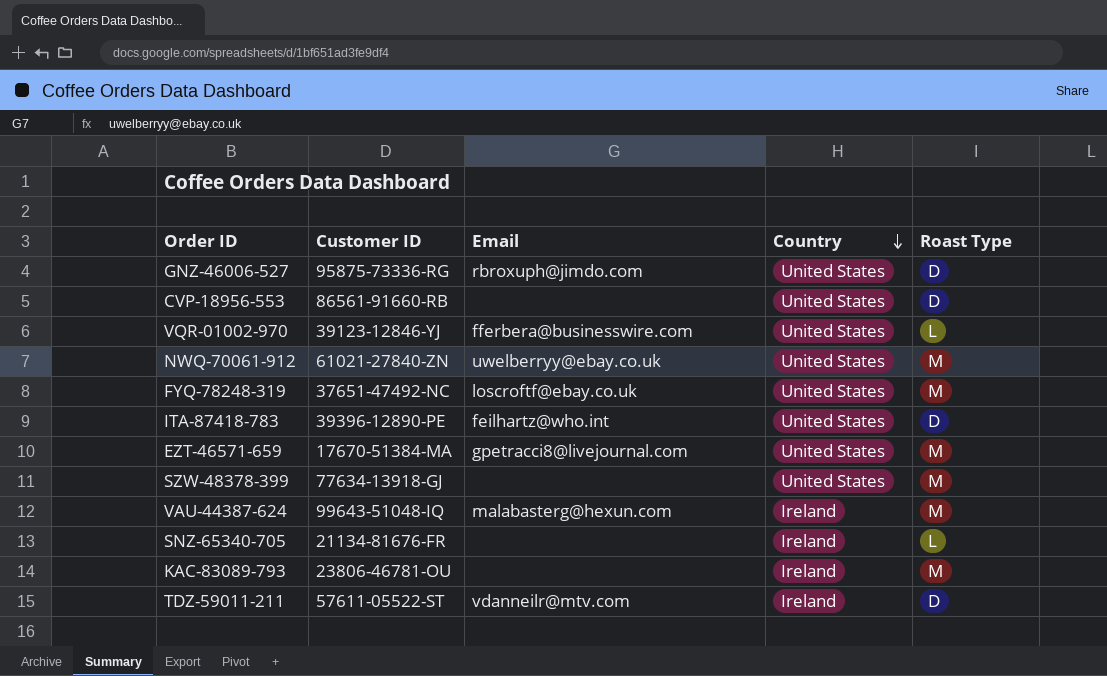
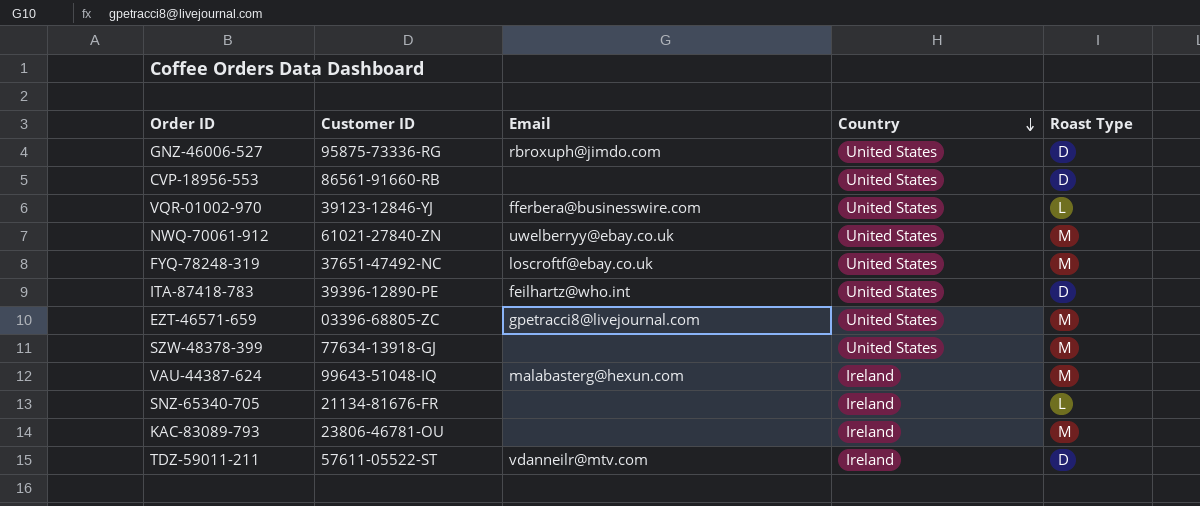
EZT-46571-659 | Customer ID: 17670-51384-MA -> 03396-68805-ZC

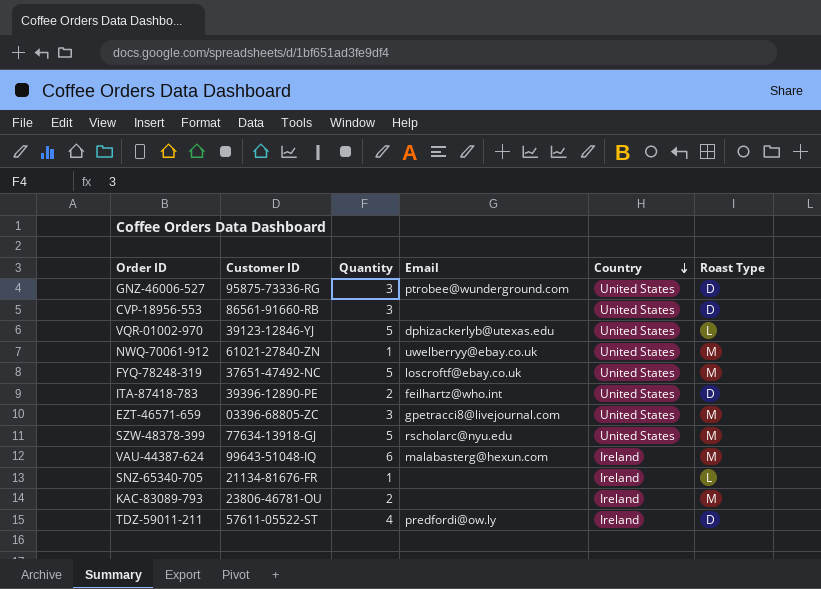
column Quantity | position: none -> 3
GNZ-46006-527 | Email: rbroxuph@jimdo.com -> ptrobee@wunderground.com
VQR-01002-970 | Email: fferbera@businesswire.com -> dphizackerlyb@utexas.edu
SZW-48378-399 | Email: none -> rscholarc@nyu.edu
TDZ-59011-211 | Email: vdanneilr@mtv.com -> predfordi@ow.ly

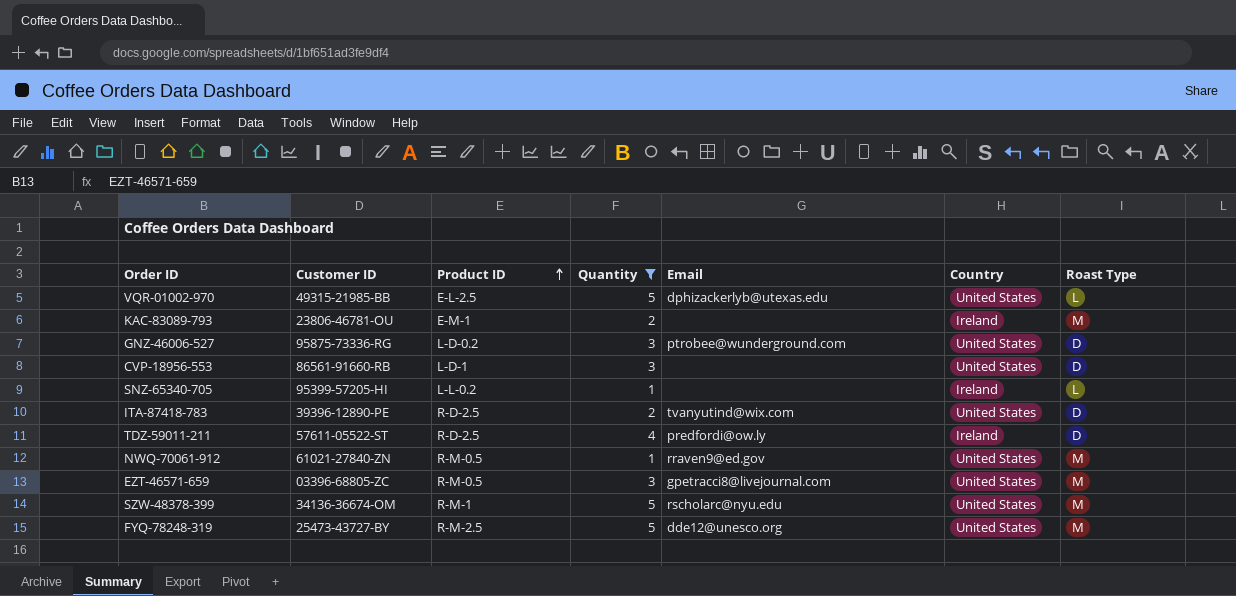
filter: none -> Quantity != 6
row order: Country descending -> Product ID ascending
column Product ID | position: none -> 3
VQR-01002-970 | Customer ID: 39123-12846-YJ -> 49315-21985-BB
SNZ-65340-705 | Customer ID: 21134-81676-FR -> 95399-57205-HI
ITA-87418-783 | Email: feilhartz@who.int -> tvanyutind@wix.com
NWQ-70061-912 | Email: uwelberryy@ebay.co.uk -> rraven9@ed.gov
SZW-48378-399 | Customer ID: 77634-13918-GJ -> 34136-36674-OM
FYQ-78248-319 | Customer ID: 37651-47492-NC -> 25473-43727-BY
FYQ-78248-319 | Email: loscroftf@ebay.co.uk -> dde12@unesco.org

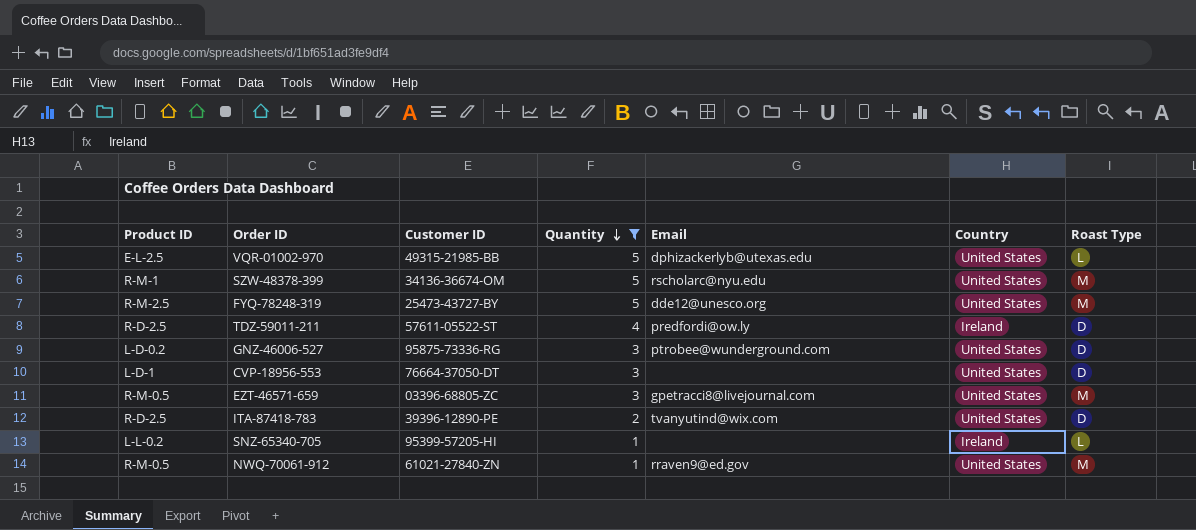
row order: Product ID ascending -> Quantity descending
column Product ID | position: 3 -> 1
row KAC-83089-793: 23806-46781-OU | E-M-1 | 2 | none | Ireland | M -> none
CVP-18956-553 | Customer ID: 86561-91660-RB -> 76664-37050-DT

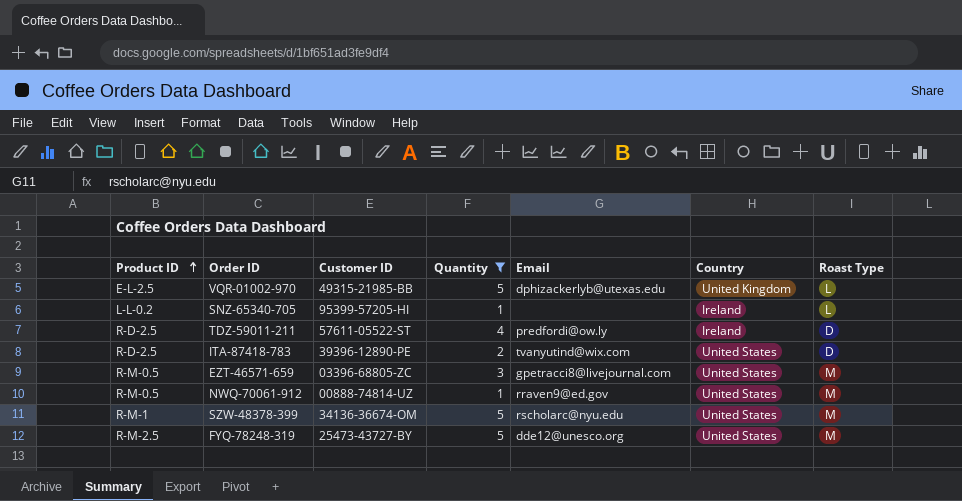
row order: Quantity descending -> Product ID ascending
row GNZ-46006-527: L-D-0.2 | 95875-73336-RG | 3 | ptrobee@wunderground.com | United States | D -> none
row CVP-18956-553: L-D-1 | 76664-37050-DT | 3 | none | United States | D -> none
VQR-01002-970 | Country: United States -> United Kingdom
NWQ-70061-912 | Customer ID: 61021-27840-ZN -> 00888-74814-UZ

